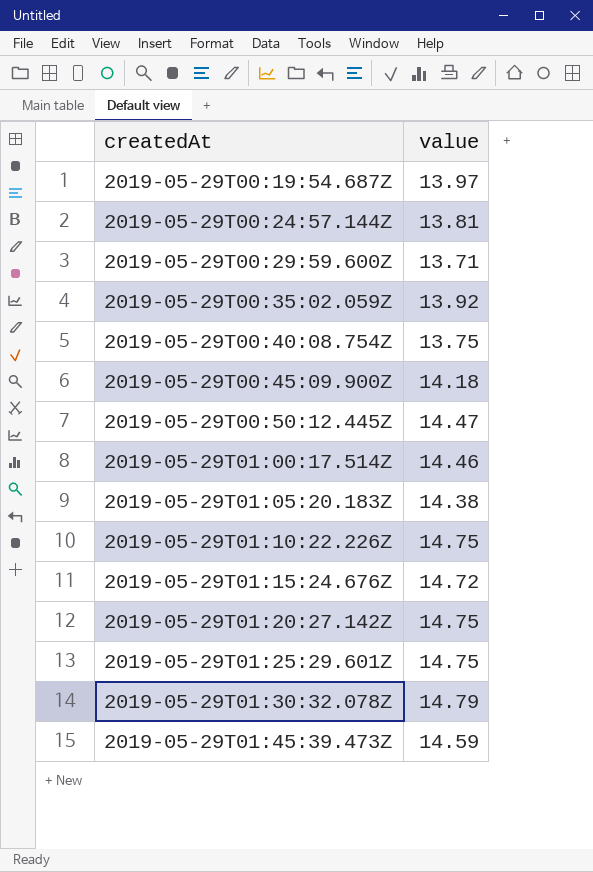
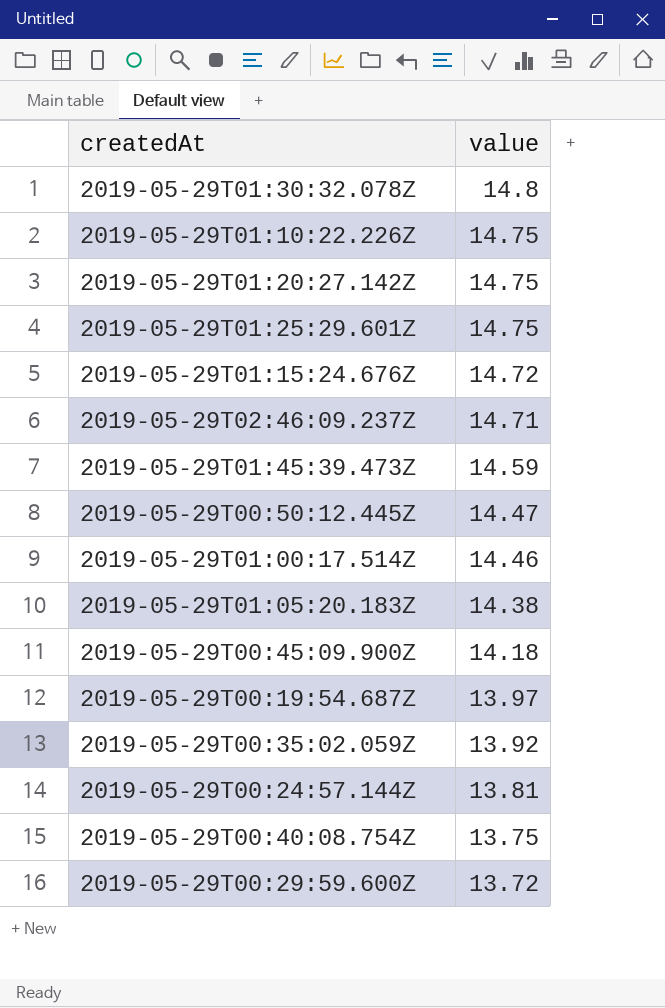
row order: createdAt ascending -> value descending
2019-05-29T01:30:32.078Z | value: 14.79 -> 14.8
row 2019-05-29T02:46:09.237Z: none -> 14.71
2019-05-29T00:29:59.600Z | value: 13.71 -> 13.72

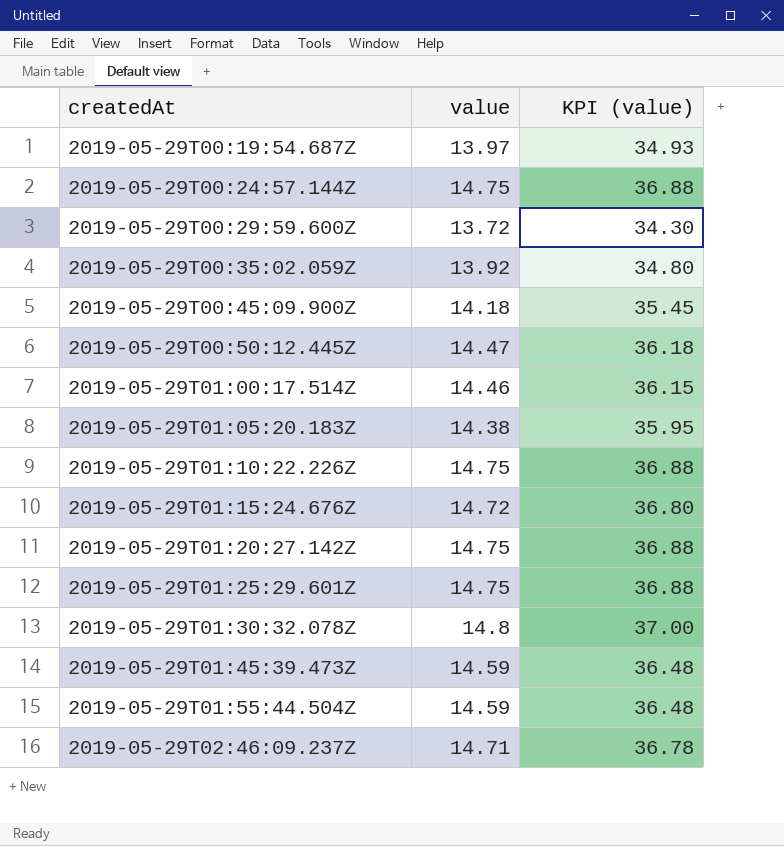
row order: value descending -> createdAt ascending
column KPI (value) | formula: none -> [value] * 2.5
row 2019-05-29T00:40:08.754Z: 13.75 -> none
2019-05-29T00:24:57.144Z | value: 13.81 -> 14.75
row 2019-05-29T01:55:44.504Z: none -> 14.59 | 36.48

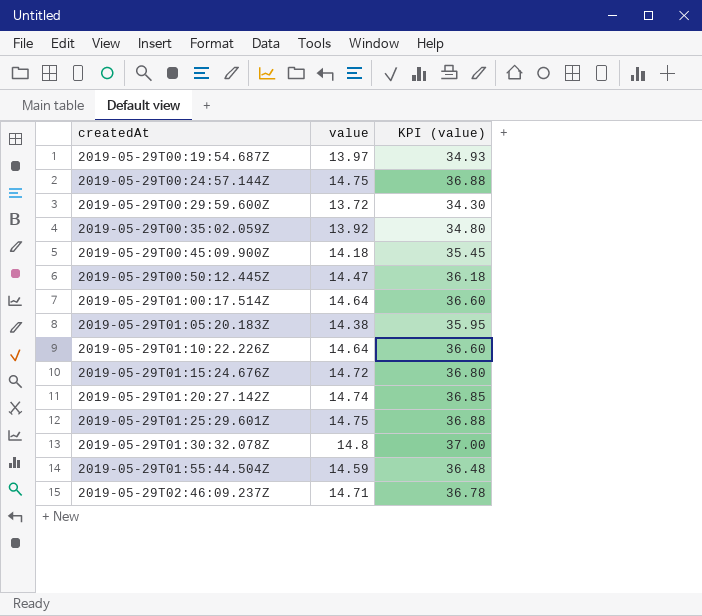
row 2019-05-29T01:45:39.473Z: 14.59 | 36.48 -> none
2019-05-29T01:00:17.514Z | value: 14.46 -> 14.64
2019-05-29T01:00:17.514Z | KPI (value): 36.15 -> 36.60
2019-05-29T01:10:22.226Z | value: 14.75 -> 14.64
2019-05-29T01:10:22.226Z | KPI (value): 36.88 -> 36.60
2019-05-29T01:20:27.142Z | value: 14.75 -> 14.74
2019-05-29T01:20:27.142Z | KPI (value): 36.88 -> 36.85

